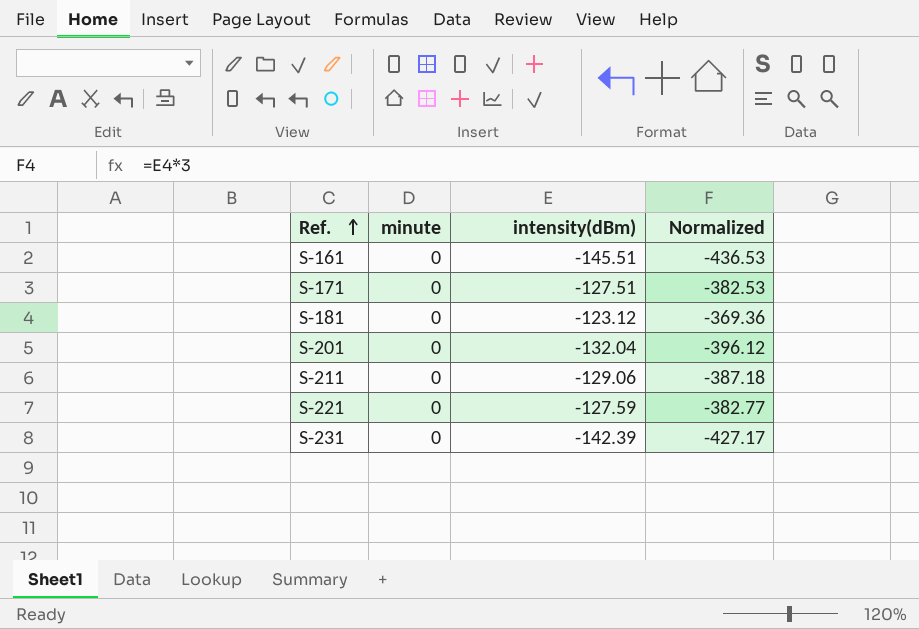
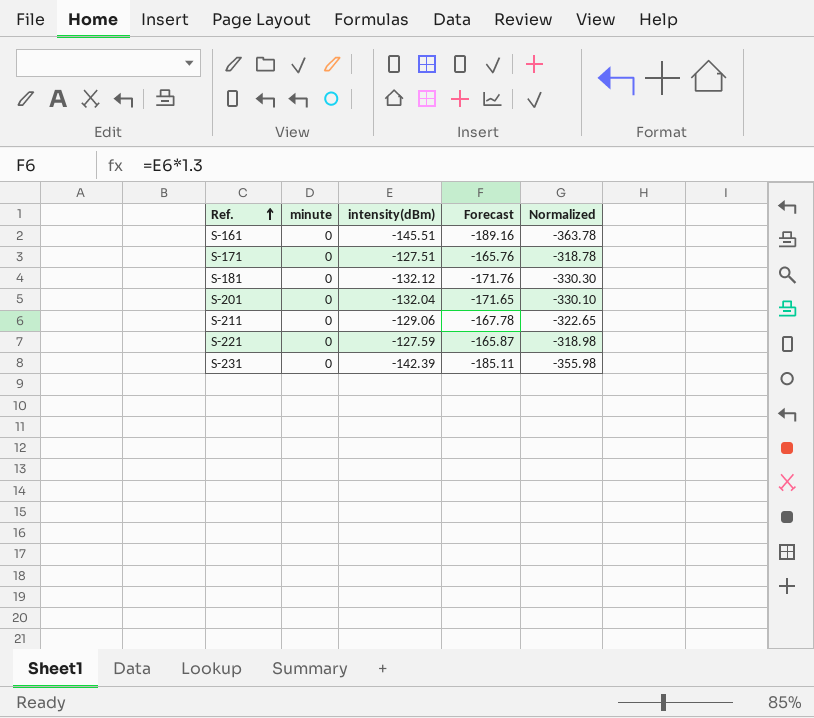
column Forecast | formula: none -> [intensity(dBm)] * 1.3
column Normalized | formula: [intensity(dBm)] * 3 -> [intensity(dBm)] * 2.5
S-181 | intensity(dBm): -123.12 -> -132.12

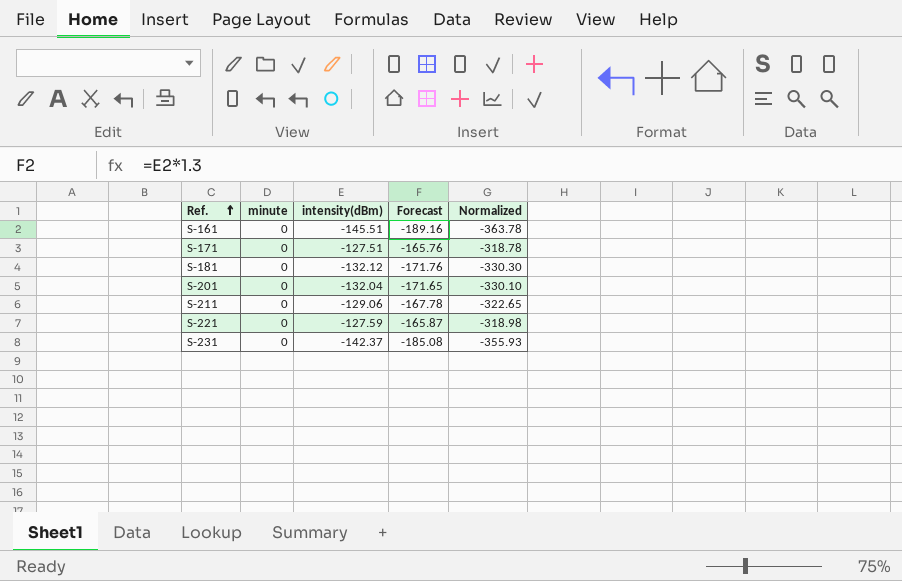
S-231 | intensity(dBm): -142.39 -> -142.37
S-231 | Forecast: -185.11 -> -185.08
S-231 | Normalized: -355.98 -> -355.93

